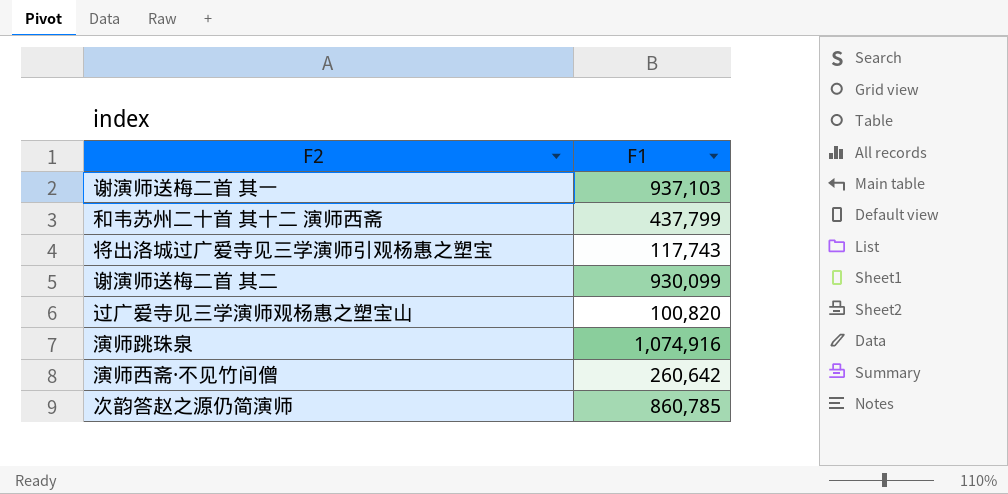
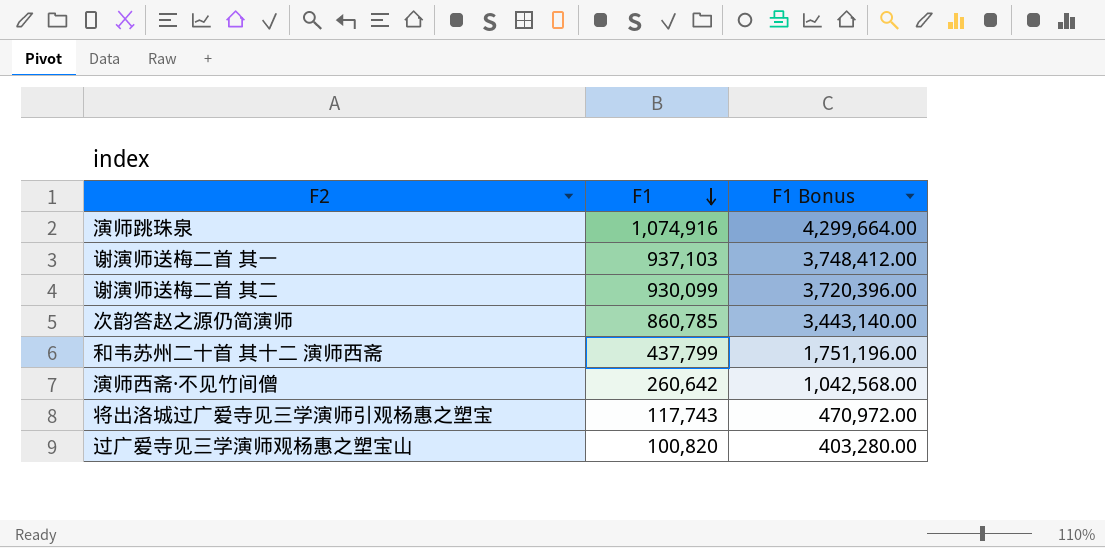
row order: none -> F1 descending
column F1 Bonus | formula: none -> [F1] * 4

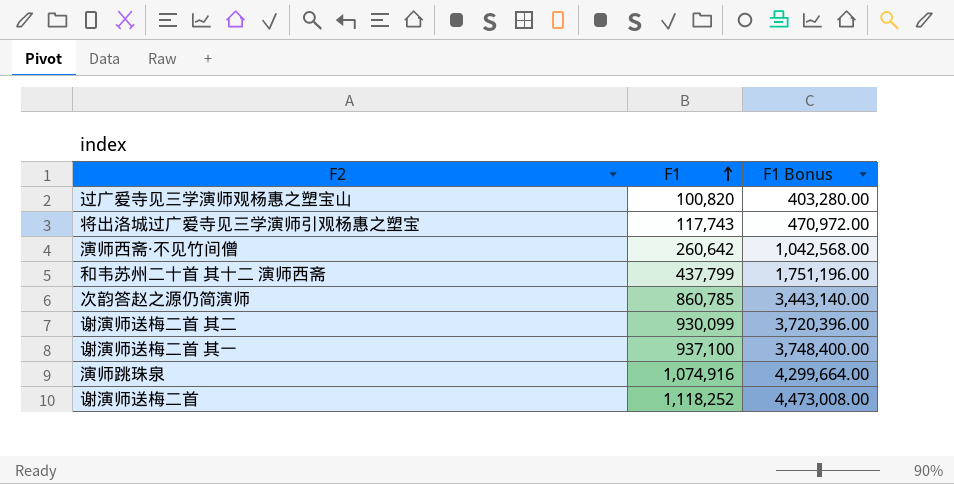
row order: F1 descending -> F1 ascending
谢演师送梅二首 其一 | F1: 937,103 -> 937,100
谢演师送梅二首 其一 | F1 Bonus: 3,748,412.00 -> 3,748,400.00
row 谢演师送梅二首: none -> 1,118,252 | 4,473,008.00

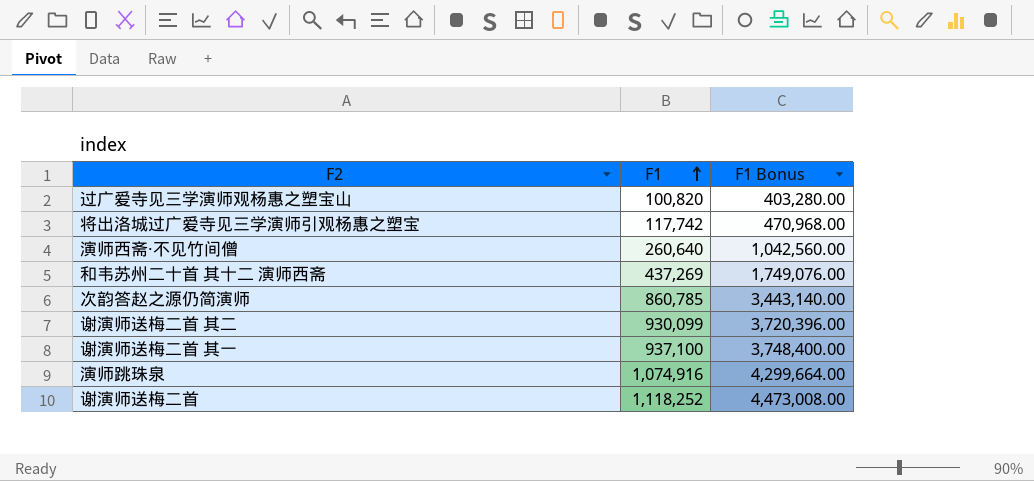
将出洛城过广爱寺见三学演师引观杨惠之塑宝 | F1: 117,743 -> 117,742
将出洛城过广爱寺见三学演师引观杨惠之塑宝 | F1 Bonus: 470,972.00 -> 470,968.00
演师西斋·不见竹间僧 | F1: 260,642 -> 260,640
演师西斋·不见竹间僧 | F1 Bonus: 1,042,568.00 -> 1,042,560.00
和韦苏州二十首 其十二 演师西斋 | F1: 437,799 -> 437,269
和韦苏州二十首 其十二 演师西斋 | F1 Bonus: 1,751,196.00 -> 1,749,076.00

